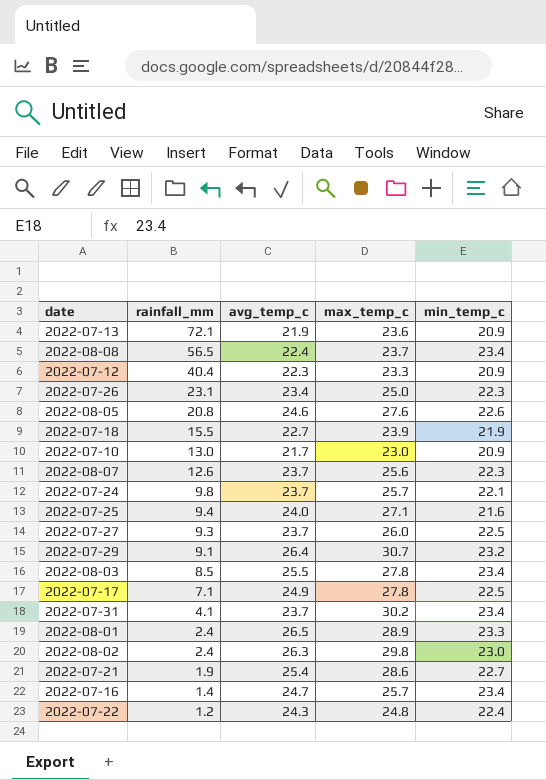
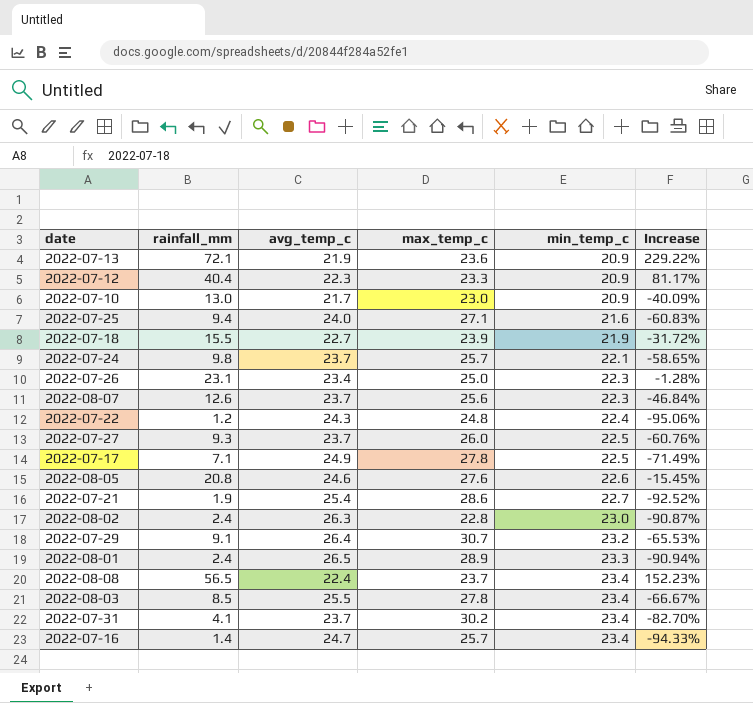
row order: rainfall_mm descending -> min_temp_c ascending
column Increase | formula: none -> ([rainfall_mm] - [avg_temp_c]) / [avg_temp_c]
2022-08-02 | max_temp_c: 29.8 -> 22.8

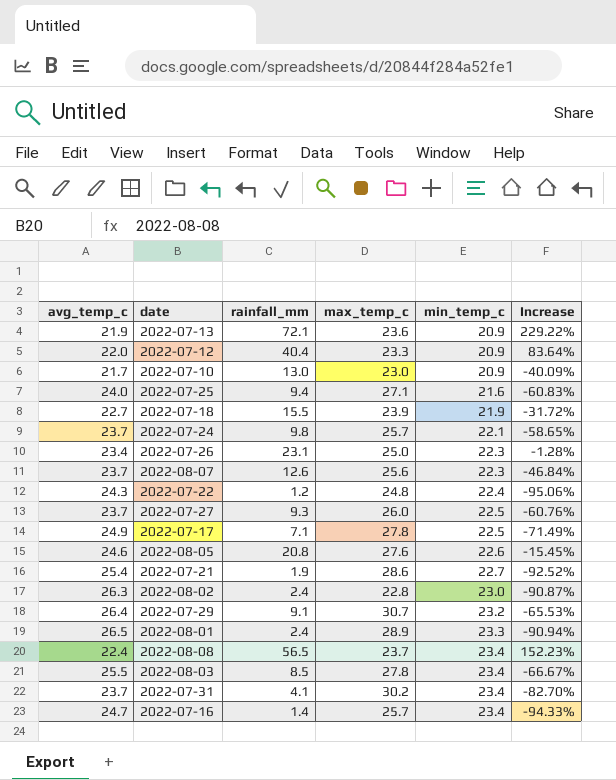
column avg_temp_c | position: 3 -> 1
2022-07-12 | avg_temp_c: 22.3 -> 22.0
2022-07-12 | Increase: 81.17% -> 83.64%

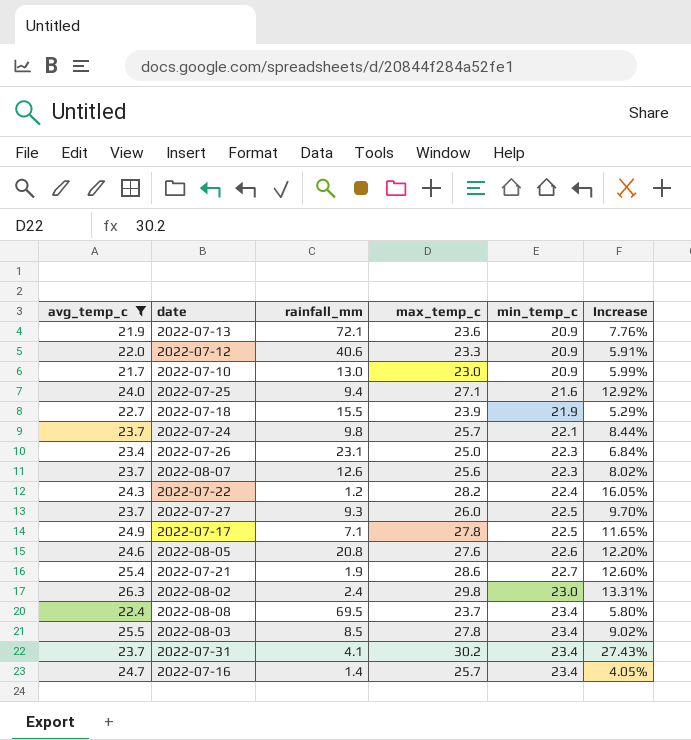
filter: none -> avg_temp_c <= 26.3
column Increase | formula: ([rainfall_mm] - [avg_temp_c]) / [avg_temp_c] -> ([max_temp_c] - [avg_temp_c]) / [avg_temp_c]
2022-07-12 | rainfall_mm: 40.4 -> 40.6
2022-07-22 | max_temp_c: 24.8 -> 28.2
2022-08-02 | max_temp_c: 22.8 -> 29.8
2022-08-08 | rainfall_mm: 56.5 -> 69.5

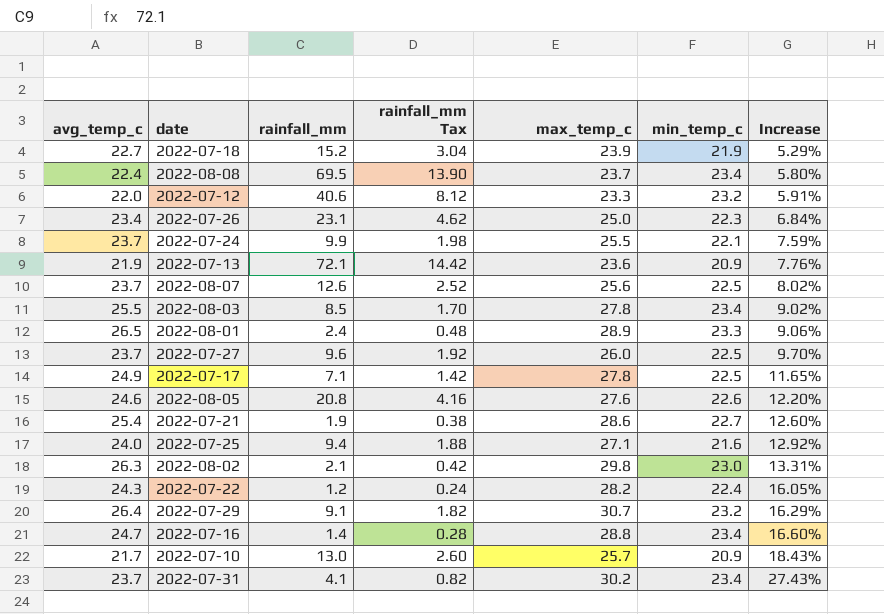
filter: avg_temp_c <= 26.3 -> none
row order: min_temp_c ascending -> Increase ascending
column rainfall_mm Tax | formula: none -> [rainfall_mm] * 0.2
2022-07-18 | rainfall_mm: 15.5 -> 15.2
2022-07-12 | min_temp_c: 20.9 -> 23.2
2022-07-24 | rainfall_mm: 9.8 -> 9.9
2022-07-24 | max_temp_c: 25.7 -> 25.5
2022-07-24 | Increase: 8.44% -> 7.59%
2022-08-07 | min_temp_c: 22.3 -> 22.5
2022-07-27 | rainfall_mm: 9.3 -> 9.6
2022-08-02 | rainfall_mm: 2.4 -> 2.1
2022-07-16 | max_temp_c: 25.7 -> 28.8
2022-07-16 | Increase: 4.05% -> 16.60%
2022-07-10 | max_temp_c: 23.0 -> 25.7
2022-07-10 | Increase: 5.99% -> 18.43%

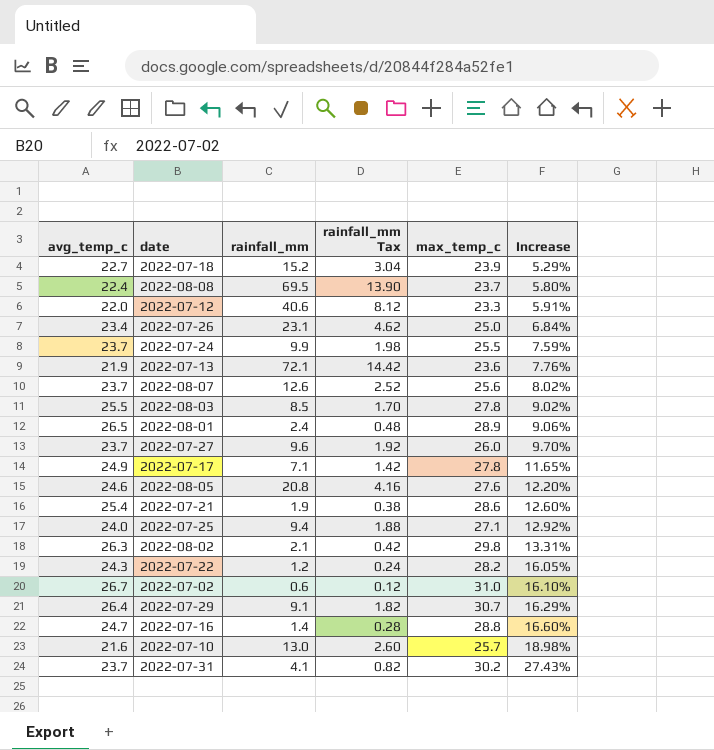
column min_temp_c | position: 6 -> none
row 2022-07-02: none -> 26.7 | 0.6 | 0.12 | 31.0 | 16.10%
2022-07-10 | avg_temp_c: 21.7 -> 21.6
2022-07-10 | Increase: 18.43% -> 18.98%

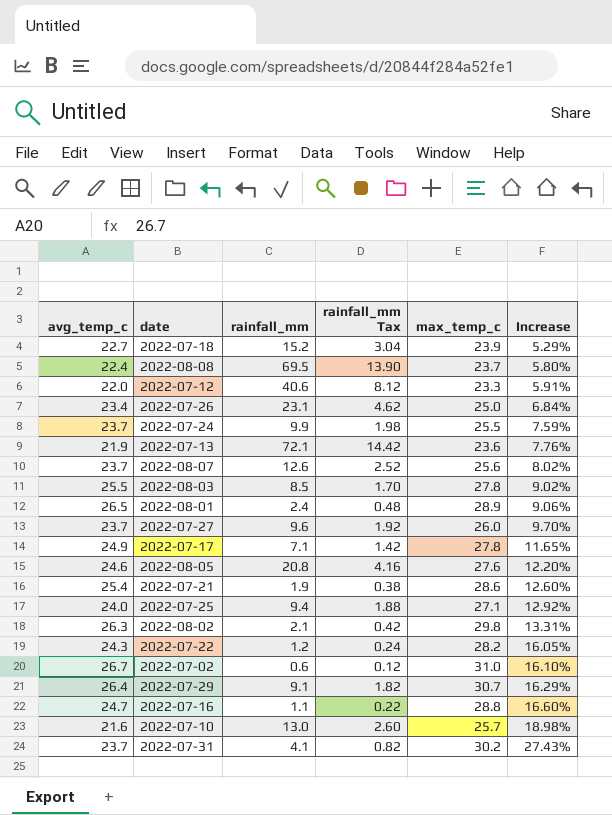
2022-07-16 | rainfall_mm: 1.4 -> 1.1
2022-07-16 | rainfall_mm Tax: 0.28 -> 0.22

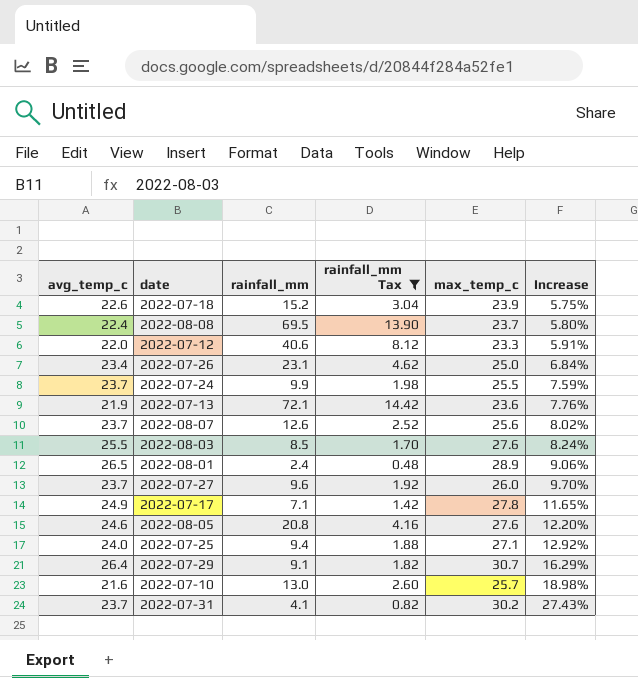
filter: none -> rainfall_mm Tax >= 0.48
2022-07-18 | avg_temp_c: 22.7 -> 22.6
2022-07-18 | Increase: 5.29% -> 5.75%
2022-08-03 | max_temp_c: 27.8 -> 27.6
2022-08-03 | Increase: 9.02% -> 8.24%

